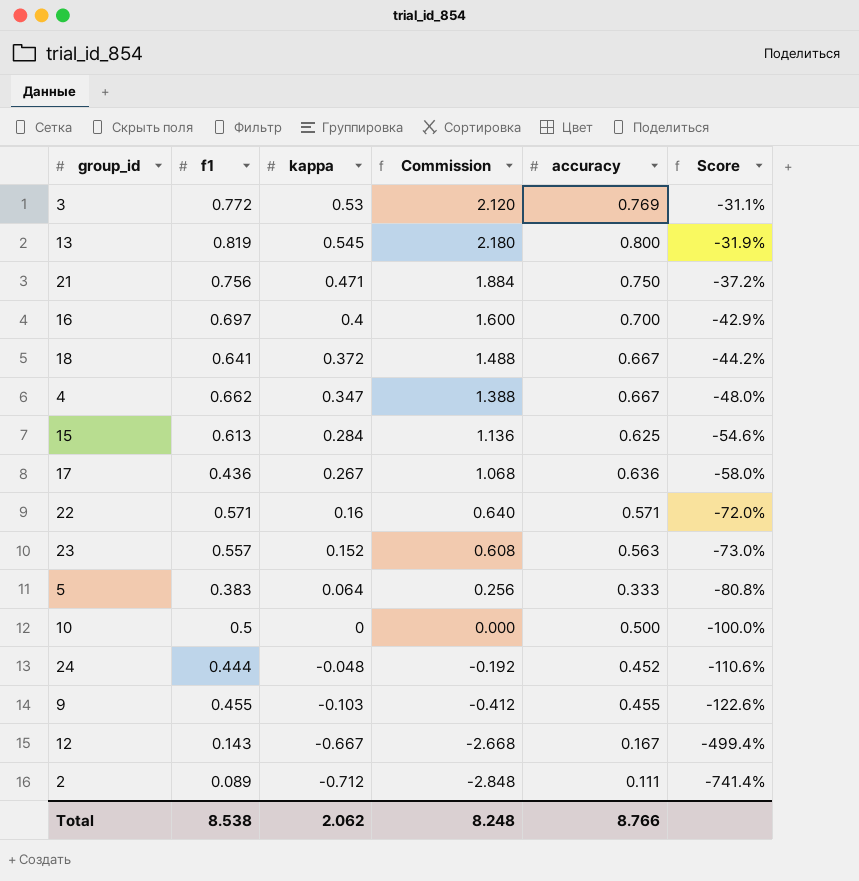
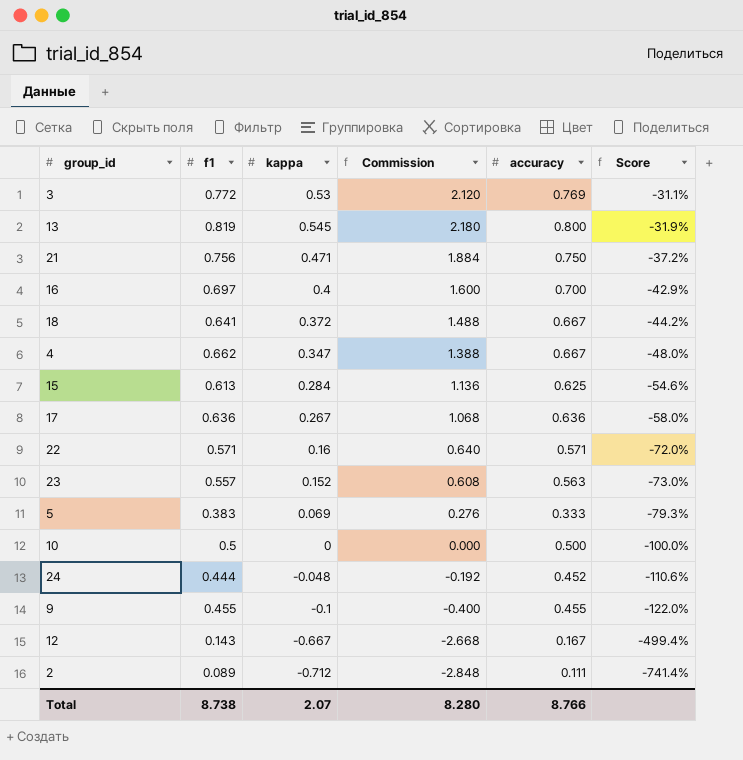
17 | f1: 0.436 -> 0.636
5 | kappa: 0.064 -> 0.069
5 | Commission: 0.256 -> 0.276
5 | Score: -80.8% -> -79.3%
9 | kappa: -0.103 -> -0.1
9 | Commission: -0.412 -> -0.400
9 | Score: -122.6% -> -122.0%
Total | f1: 8.538 -> 8.738
Total | kappa: 2.062 -> 2.07
Total | Commission: 8.248 -> 8.280

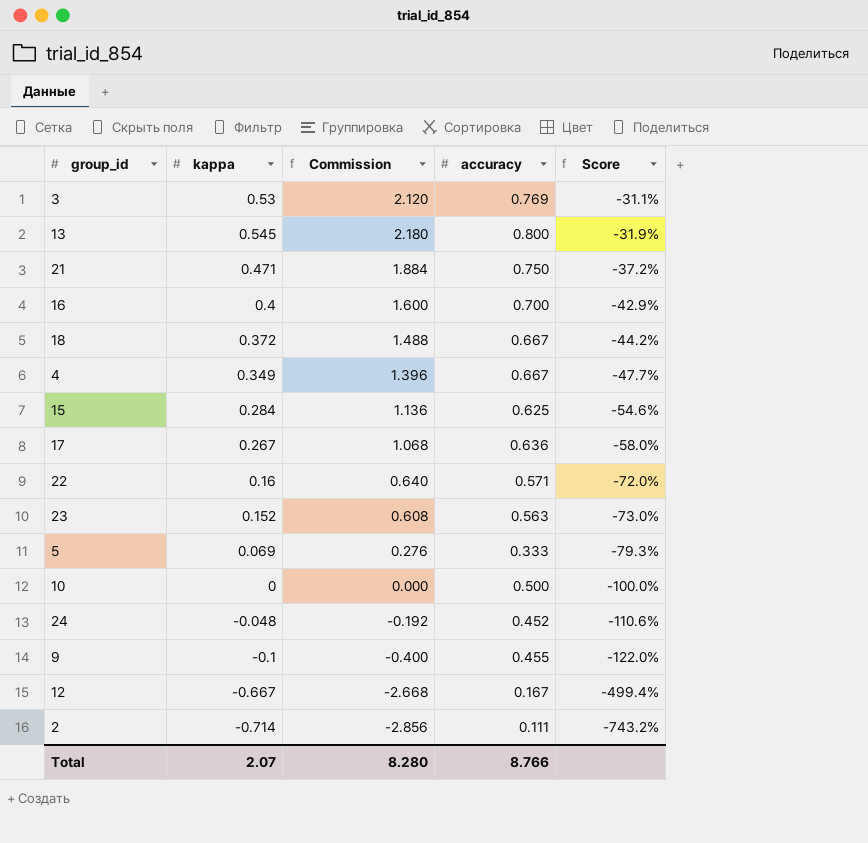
column f1 | position: 2 -> none
4 | kappa: 0.347 -> 0.349
4 | Commission: 1.388 -> 1.396
4 | Score: -48.0% -> -47.7%
2 | kappa: -0.712 -> -0.714
2 | Commission: -2.848 -> -2.856
2 | Score: -741.4% -> -743.2%

